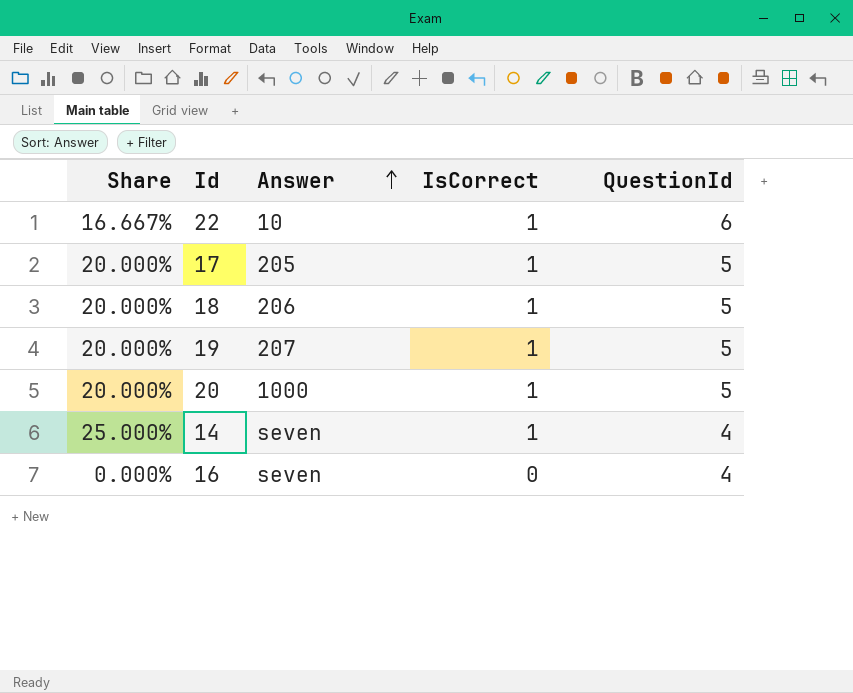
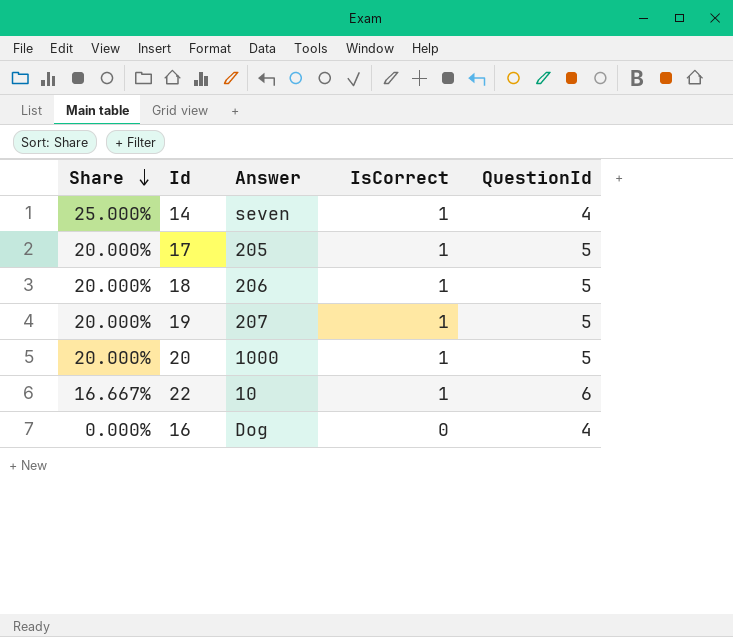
row order: Answer ascending -> Share descending
16 | Answer: seven -> Dog

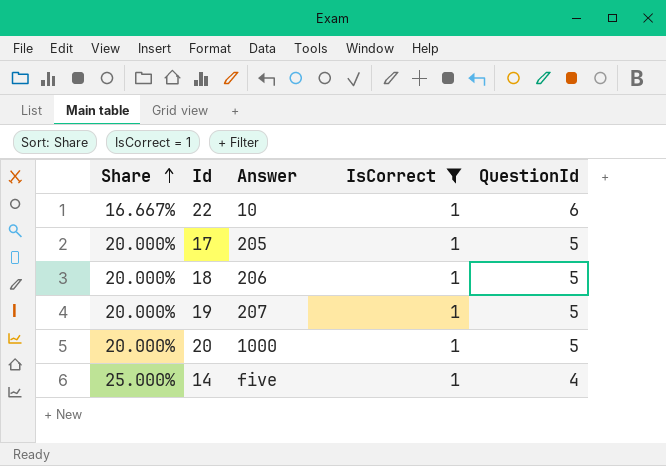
filter: none -> IsCorrect = 1
row order: Share descending -> Share ascending
14 | Answer: seven -> five

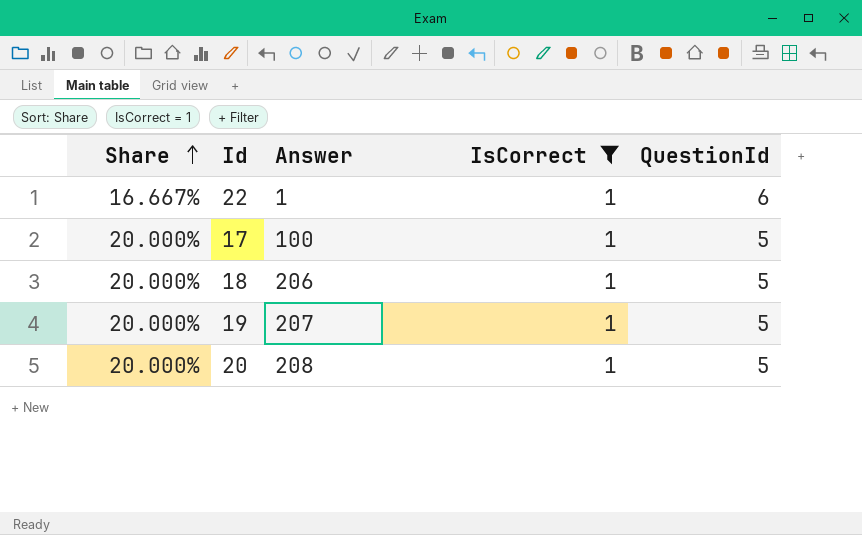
row 14: 25.000% | five | 1 | 4 -> none
22 | Answer: 10 -> 1
17 | Answer: 205 -> 100
20 | Answer: 1000 -> 208

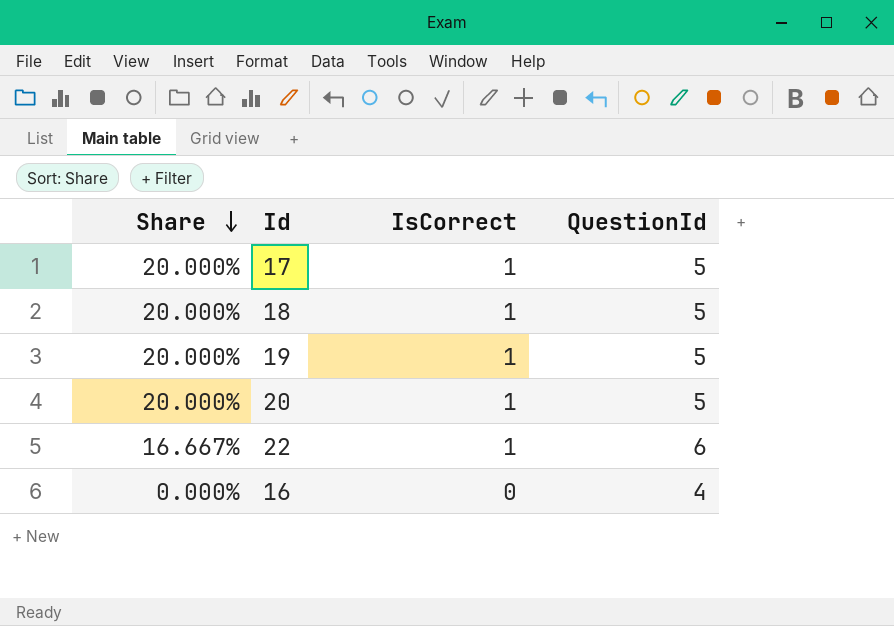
filter: IsCorrect = 1 -> none
row order: Share ascending -> Share descending
column Answer | position: 3 -> none

